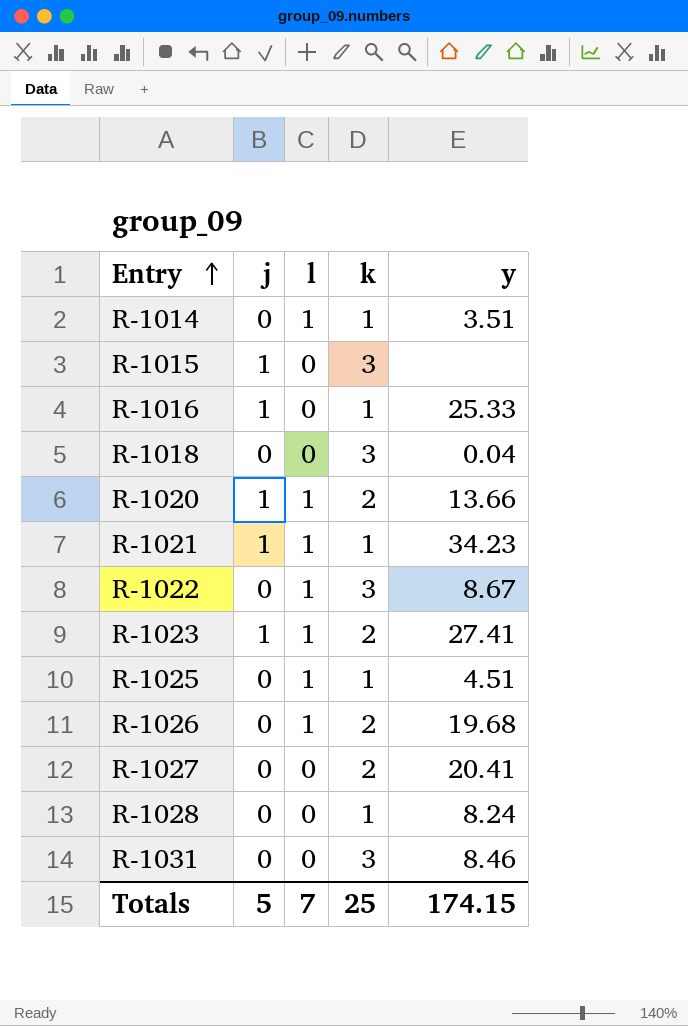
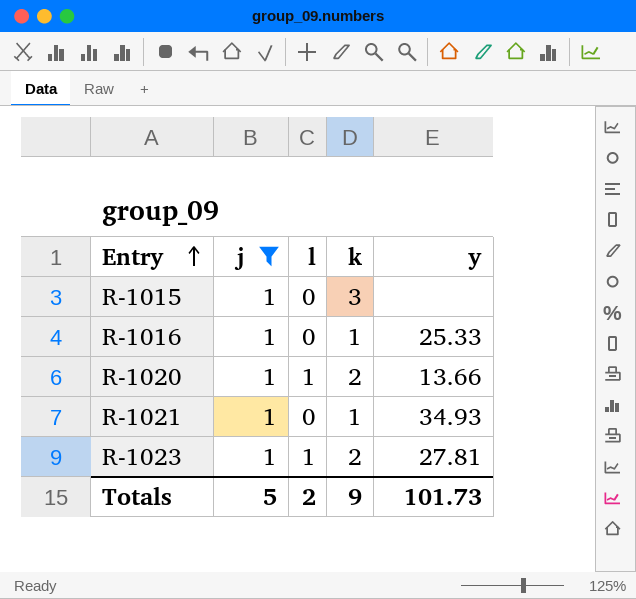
filter: none -> j = 1
R-1021 | l: 1 -> 0
R-1021 | y: 34.23 -> 34.93
R-1023 | y: 27.41 -> 27.81
Totals | l: 7 -> 2
Totals | k: 25 -> 9
Totals | y: 174.15 -> 101.73

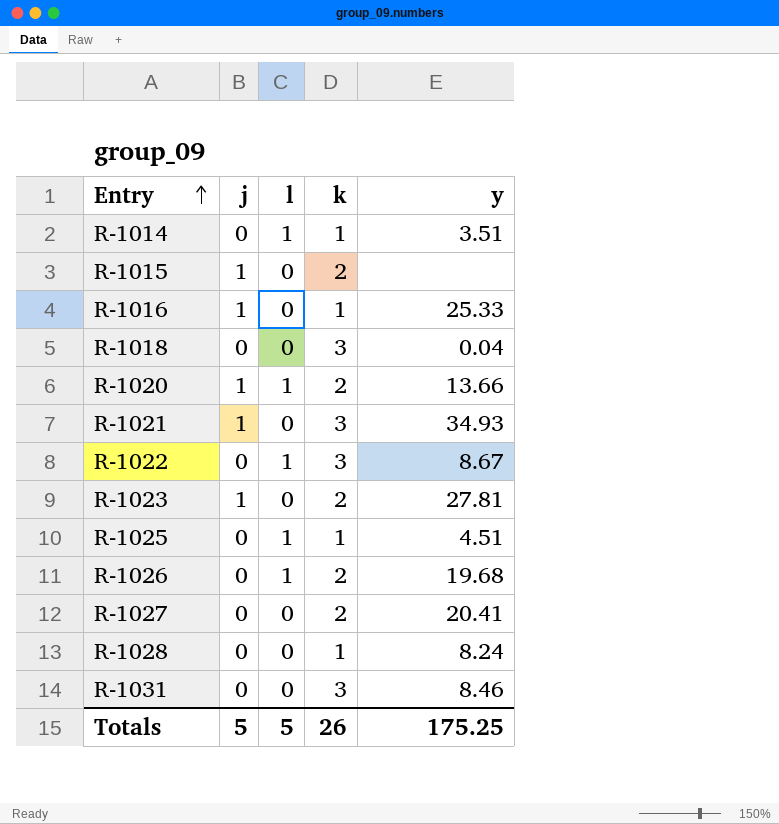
filter: j = 1 -> none
R-1015 | k: 3 -> 2
R-1021 | k: 1 -> 3
R-1023 | l: 1 -> 0
Totals | l: 2 -> 5
Totals | k: 9 -> 26
Totals | y: 101.73 -> 175.25

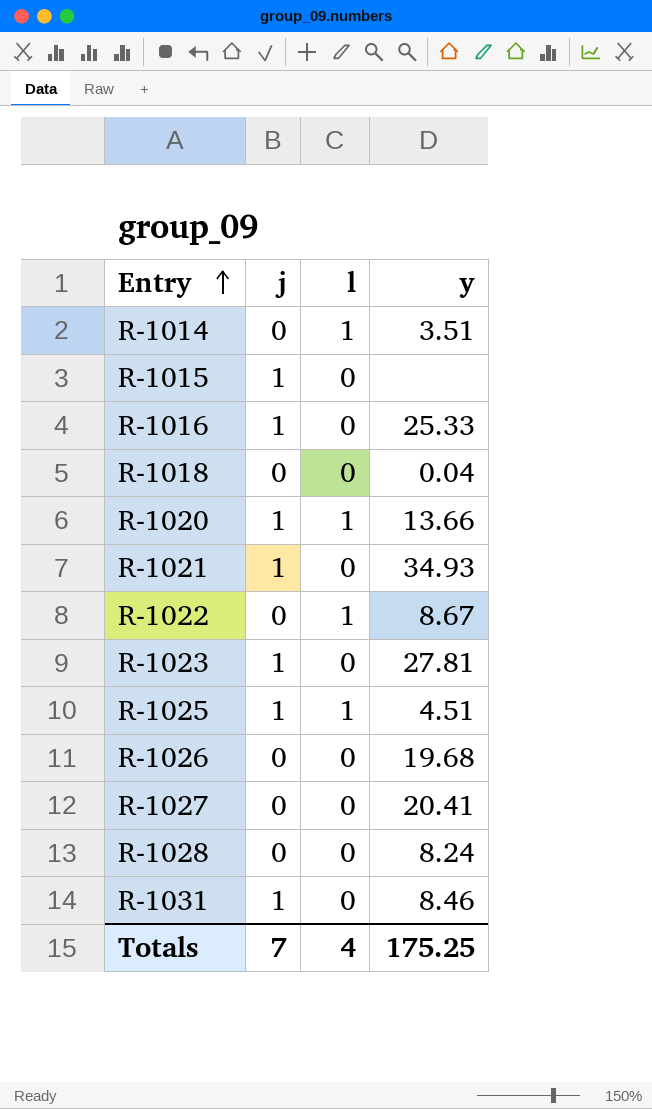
column k | position: 4 -> none
R-1025 | j: 0 -> 1
R-1026 | l: 1 -> 0
R-1031 | j: 0 -> 1
Totals | j: 5 -> 7
Totals | l: 5 -> 4

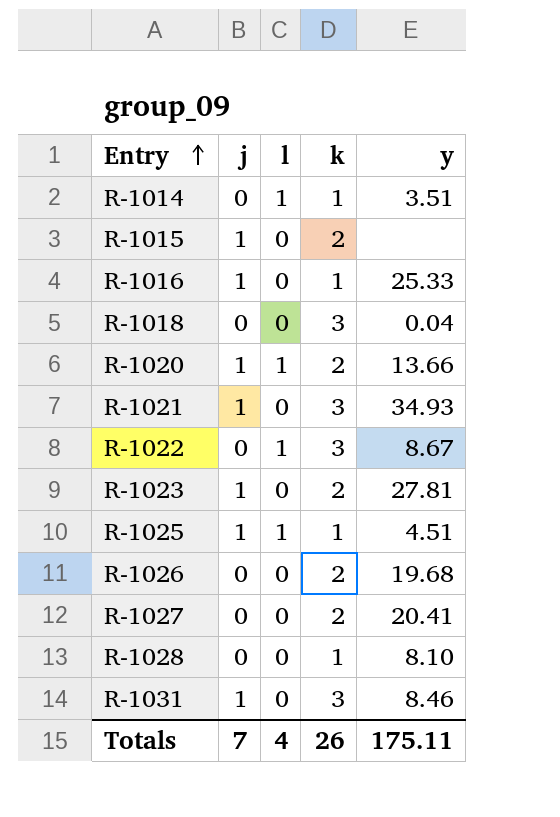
column k | position: none -> 4
R-1028 | y: 8.24 -> 8.10
Totals | y: 175.25 -> 175.11

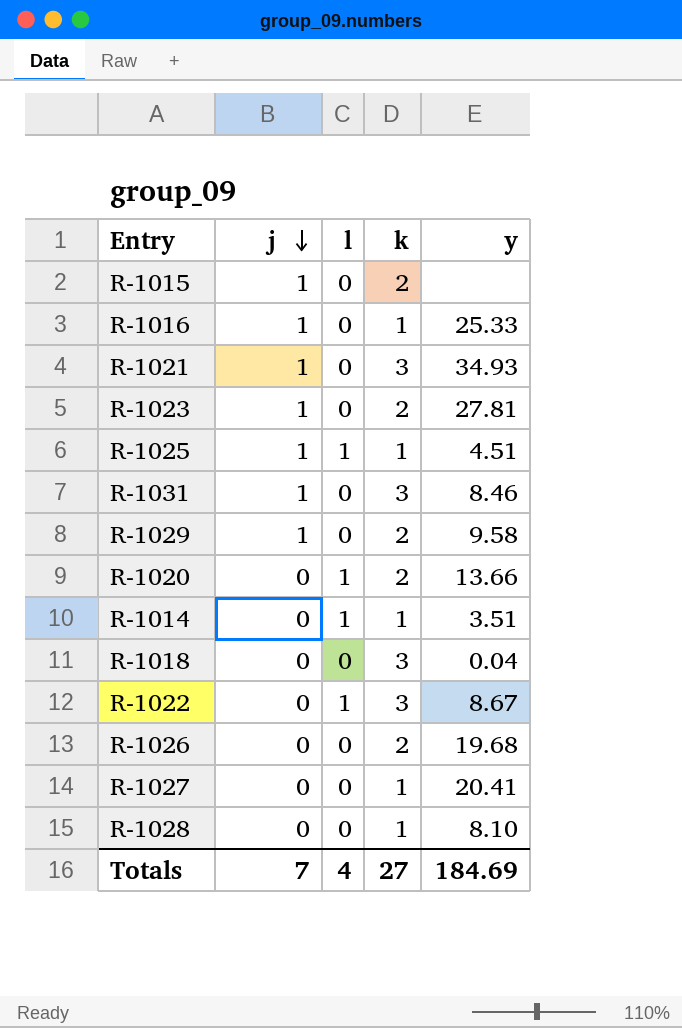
row order: Entry ascending -> j descending
row R-1029: none -> 1 | 0 | 2 | 9.58
R-1020 | j: 1 -> 0
R-1027 | k: 2 -> 1
Totals | k: 26 -> 27
Totals | y: 175.11 -> 184.69

